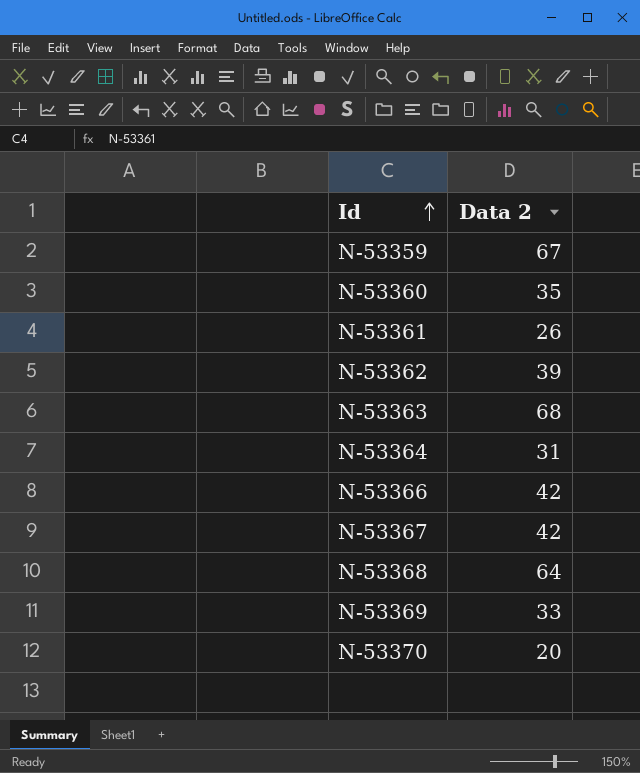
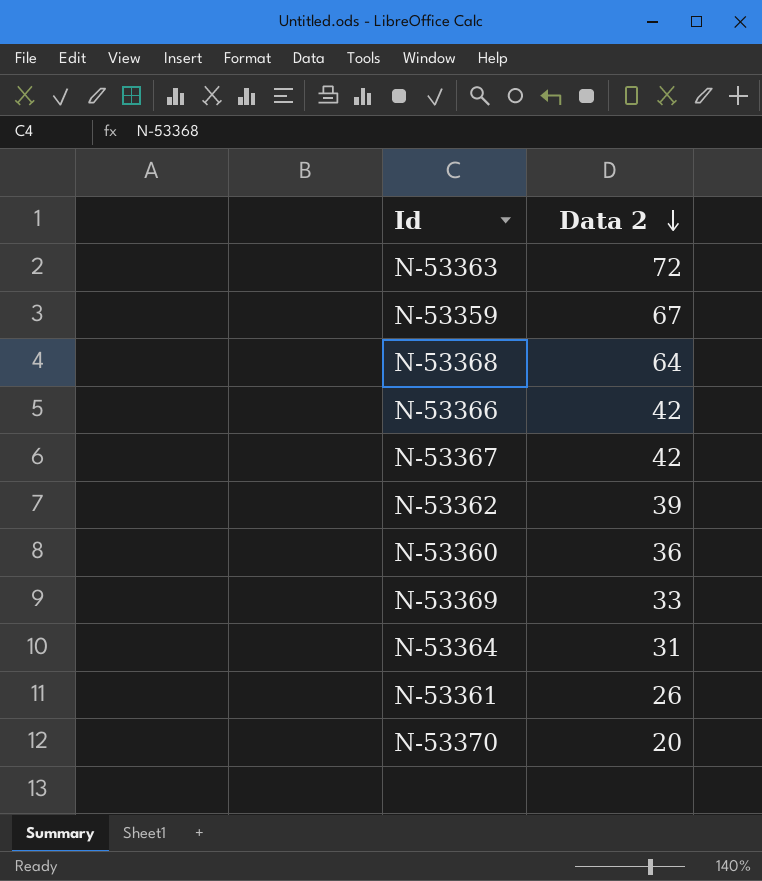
row order: Id ascending -> Data 2 descending
N-53363 | Data 2: 68 -> 72
N-53360 | Data 2: 35 -> 36

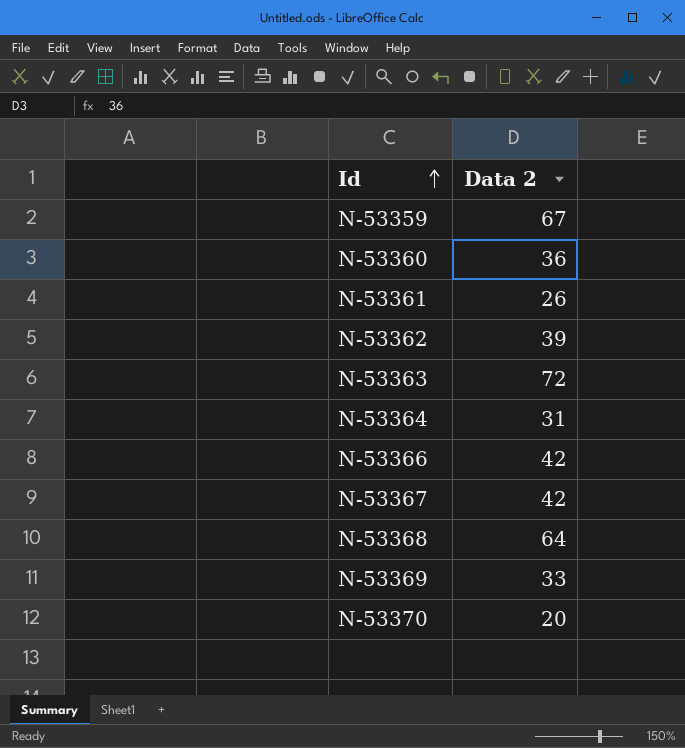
row order: Data 2 descending -> Id ascending

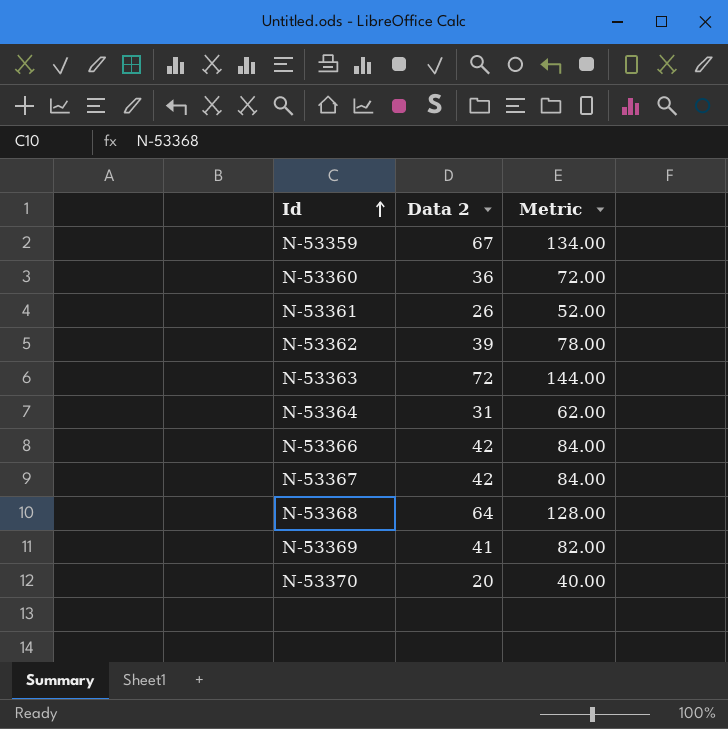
column Metric | formula: none -> [Data 2] * 2
N-53369 | Data 2: 33 -> 41

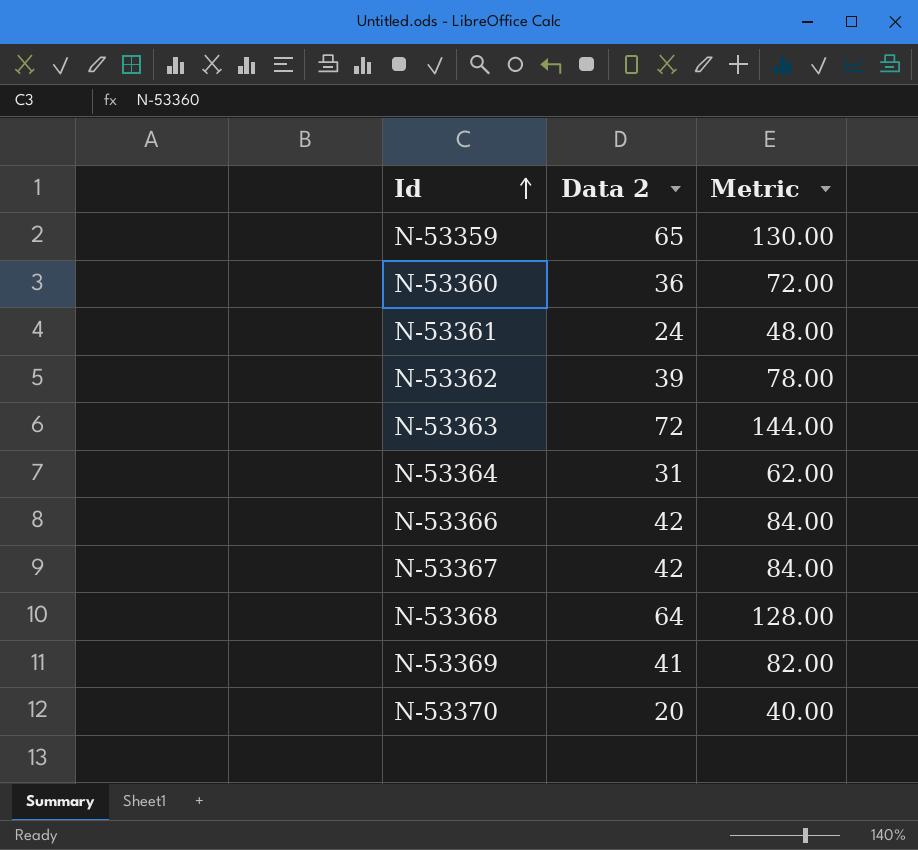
N-53359 | Data 2: 67 -> 65
N-53359 | Metric: 134.00 -> 130.00
N-53361 | Data 2: 26 -> 24
N-53361 | Metric: 52.00 -> 48.00

